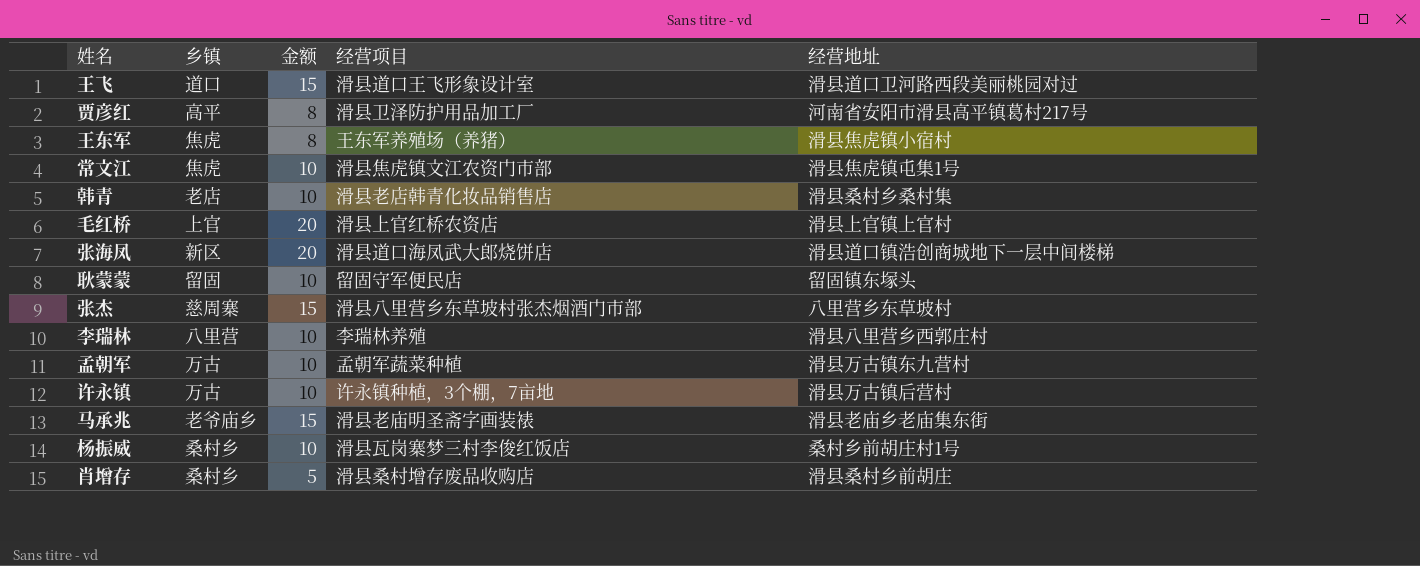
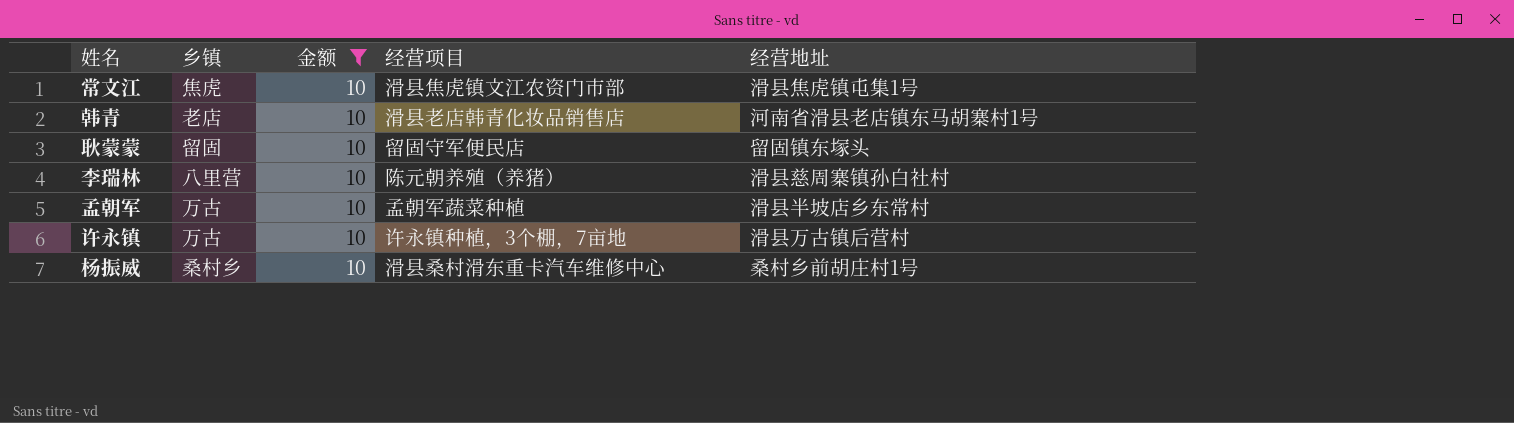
filter: none -> 金额 = 10
韩青 | 经营地址: 滑县桑村乡桑村集 -> 河南省滑县老店镇东马胡寨村1号
李瑞林 | 经营项目: 李瑞林养殖 -> 陈元朝养殖（养猪）
李瑞林 | 经营地址: 滑县八里营乡西郭庄村 -> 滑县慈周寨镇孙白社村
孟朝军 | 经营地址: 滑县万古镇东九营村 -> 滑县半坡店乡东常村
杨振威 | 经营项目: 滑县瓦岗寨梦三村李俊红饭店 -> 滑县桑村滑东重卡汽车维修中心

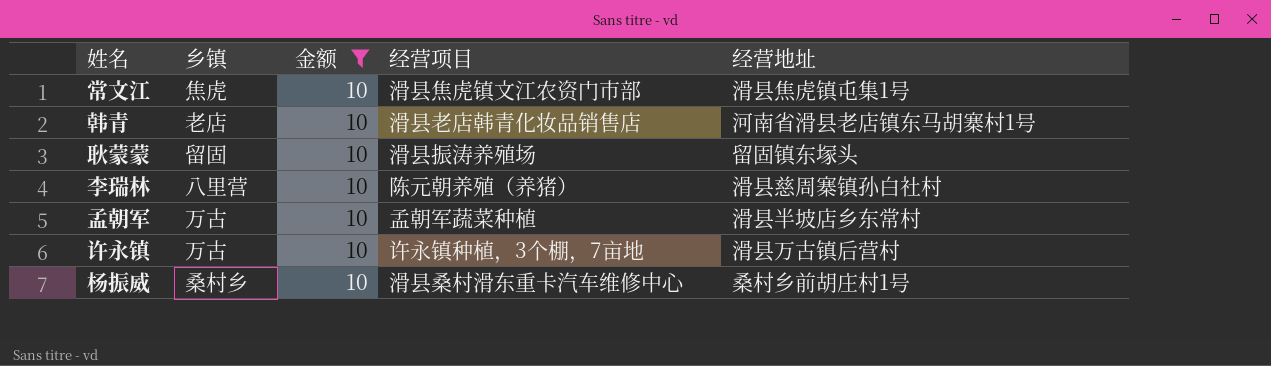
耿蒙蒙 | 经营项目: 留固守军便民店 -> 滑县振涛养殖场

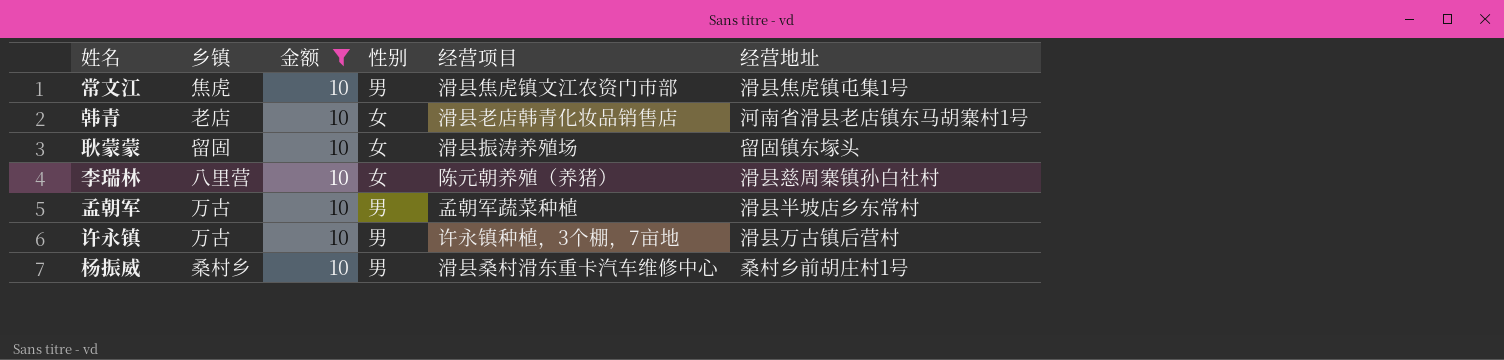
column 性别 | position: none -> 4

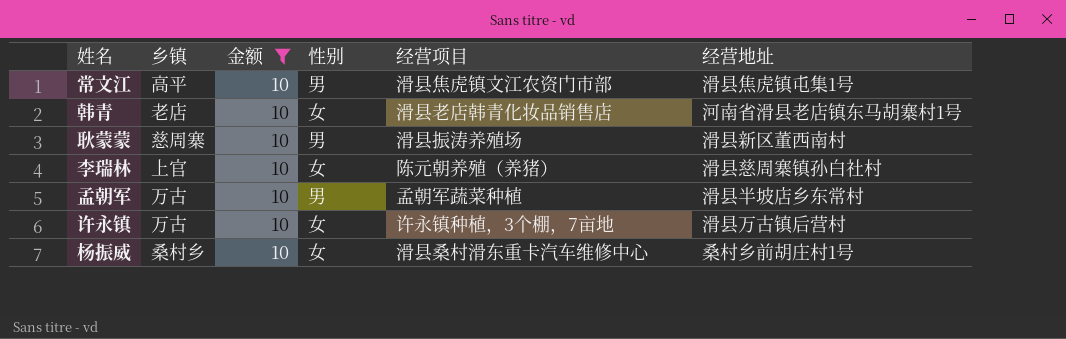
常文江 | 乡镇: 焦虎 -> 高平
耿蒙蒙 | 乡镇: 留固 -> 慈周寨
耿蒙蒙 | 性别: 女 -> 男
耿蒙蒙 | 经营地址: 留固镇东塚头 -> 滑县新区董西南村
李瑞林 | 乡镇: 八里营 -> 上官
许永镇 | 性别: 男 -> 女
杨振威 | 性别: 男 -> 女

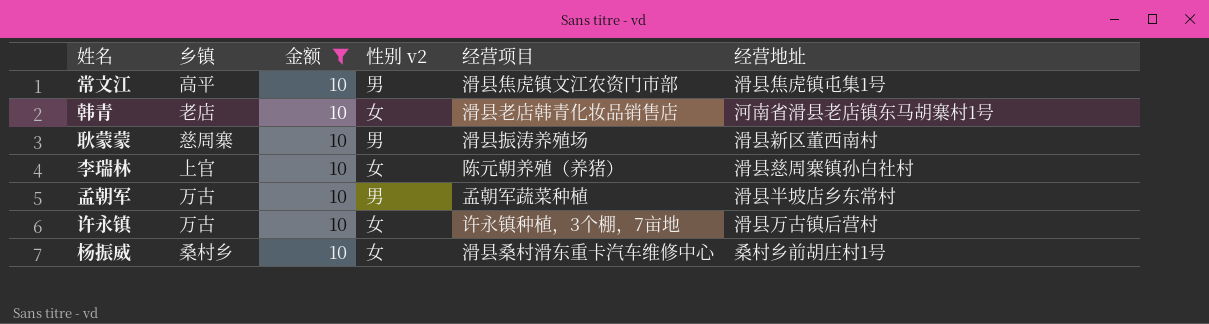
column name: 性别 -> 性别 v2

